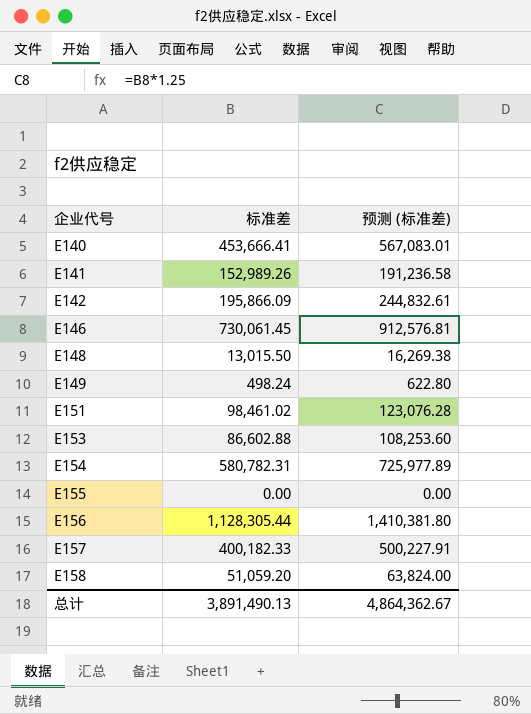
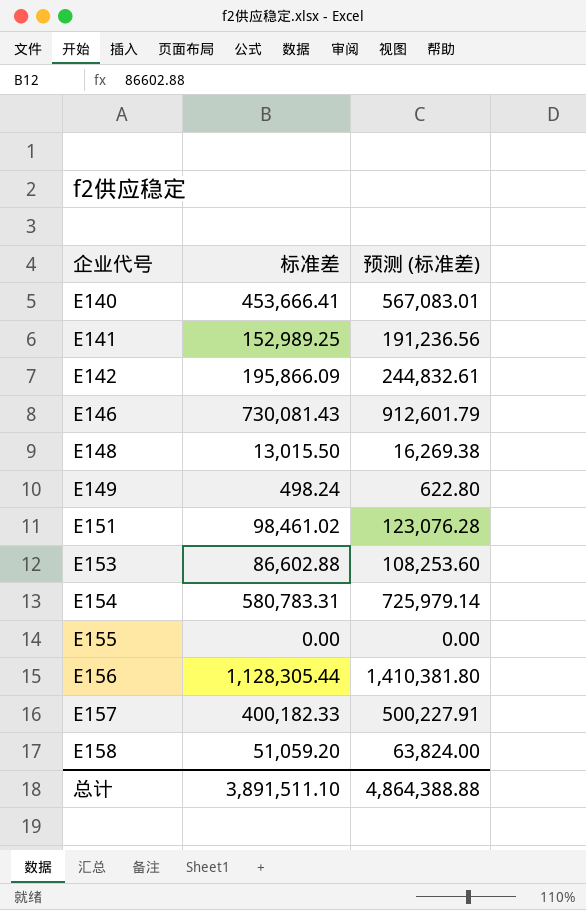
E141 | 标准差: 152,989.26 -> 152,989.25
E141 | 预测 (标准差): 191,236.58 -> 191,236.56
E146 | 标准差: 730,061.45 -> 730,081.43
E146 | 预测 (标准差): 912,576.81 -> 912,601.79
E154 | 标准差: 580,782.31 -> 580,783.31
E154 | 预测 (标准差): 725,977.89 -> 725,979.14
总计 | 标准差: 3,891,490.13 -> 3,891,511.10
总计 | 预测 (标准差): 4,864,362.67 -> 4,864,388.88

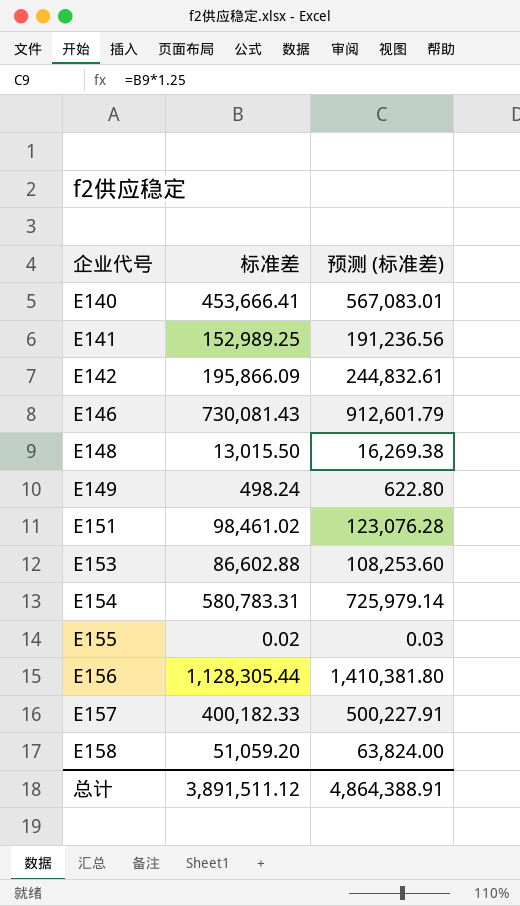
E155 | 标准差: 0.00 -> 0.02
E155 | 预测 (标准差): 0.00 -> 0.03
总计 | 标准差: 3,891,511.10 -> 3,891,511.12
总计 | 预测 (标准差): 4,864,388.88 -> 4,864,388.91

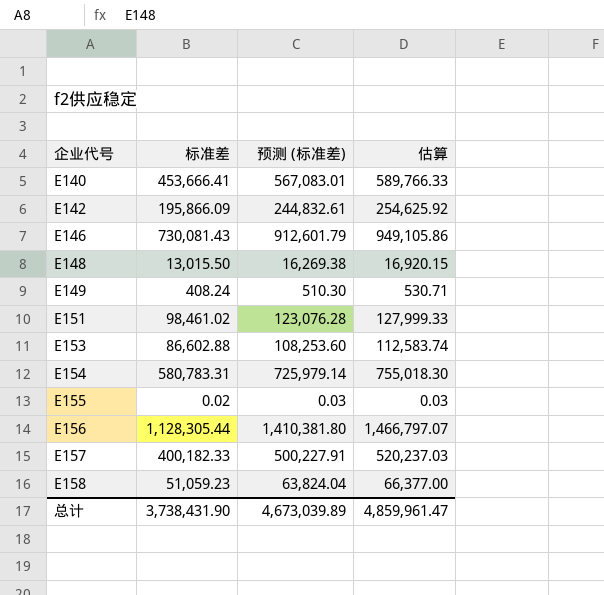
column 估算 | formula: none -> [标准差] * 1.3
row E141: 152,989.25 | 191,236.56 -> none
E149 | 标准差: 498.24 -> 408.24
E149 | 预测 (标准差): 622.80 -> 510.30
E158 | 标准差: 51,059.20 -> 51,059.23
E158 | 预测 (标准差): 63,824.00 -> 63,824.04
总计 | 标准差: 3,891,511.12 -> 3,738,431.90
总计 | 预测 (标准差): 4,864,388.91 -> 4,673,039.89

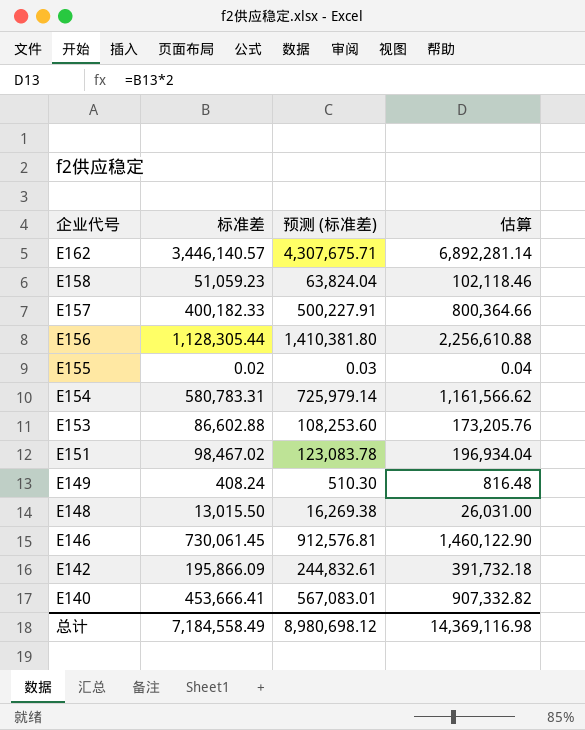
row order: 企业代号 ascending -> 企业代号 descending
column 估算 | formula: [标准差] * 1.3 -> [标准差] * 2
row E162: none -> 3,446,140.57 | 4,307,675.71 | 6,892,281.14
E151 | 标准差: 98,461.02 -> 98,467.02
E151 | 预测 (标准差): 123,076.28 -> 123,083.78
E146 | 标准差: 730,081.43 -> 730,061.45
E146 | 预测 (标准差): 912,601.79 -> 912,576.81
总计 | 标准差: 3,738,431.90 -> 7,184,558.49
总计 | 预测 (标准差): 4,673,039.89 -> 8,980,698.12
总计 | 估算: 4,859,961.47 -> 14,369,116.98

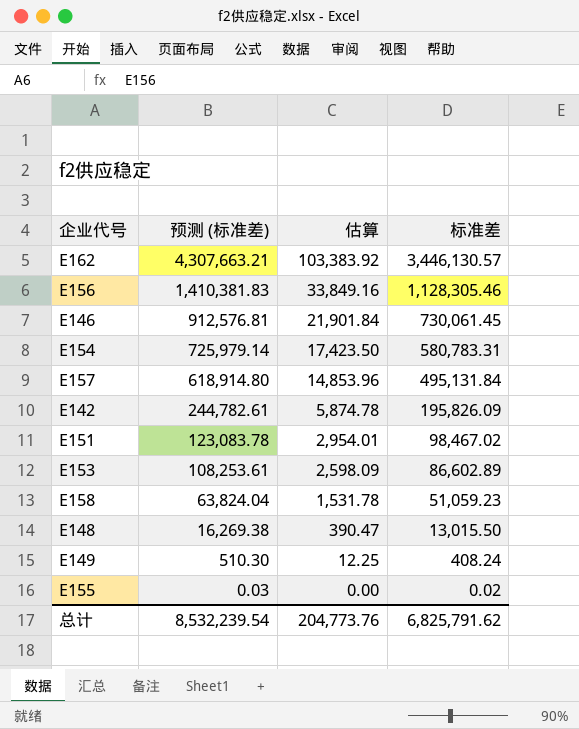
row order: 企业代号 descending -> 预测 (标准差) descending
column 估算 | formula: [标准差] * 2 -> [标准差] * 0.03
column 标准差 | position: 2 -> 4
row E140: 453,666.41 | 567,083.01 | 907,332.82 -> none
E162 | 预测 (标准差): 4,307,675.71 -> 4,307,663.21
E162 | 标准差: 3,446,140.57 -> 3,446,130.57
E156 | 预测 (标准差): 1,410,381.80 -> 1,410,381.83
E156 | 标准差: 1,128,305.44 -> 1,128,305.46
E157 | 预测 (标准差): 500,227.91 -> 618,914.80
E157 | 标准差: 400,182.33 -> 495,131.84
E142 | 预测 (标准差): 244,832.61 -> 244,782.61
E142 | 标准差: 195,866.09 -> 195,826.09
E153 | 预测 (标准差): 108,253.60 -> 108,253.61
E153 | 标准差: 86,602.88 -> 86,602.89
总计 | 预测 (标准差): 8,980,698.12 -> 8,532,239.54
总计 | 估算: 14,369,116.98 -> 204,773.76
总计 | 标准差: 7,184,558.49 -> 6,825,791.62

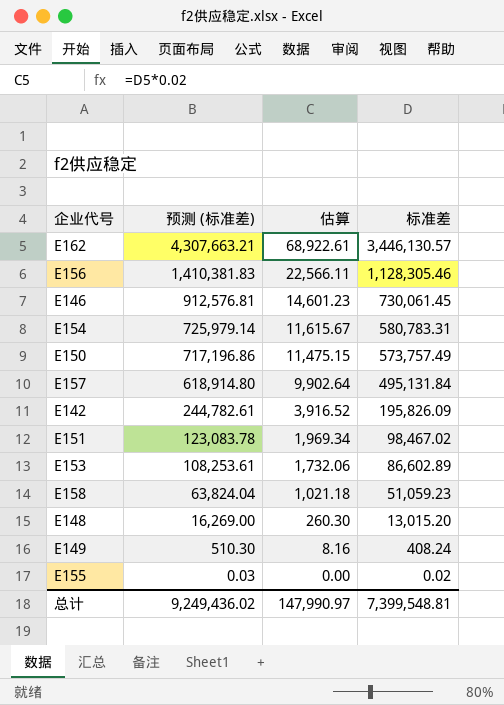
column 估算 | formula: [标准差] * 0.03 -> [标准差] * 0.02
row E150: none -> 717,196.86 | 11,475.15 | 573,757.49
E148 | 预测 (标准差): 16,269.38 -> 16,269.00
E148 | 标准差: 13,015.50 -> 13,015.20
总计 | 预测 (标准差): 8,532,239.54 -> 9,249,436.02
总计 | 估算: 204,773.76 -> 147,990.97
总计 | 标准差: 6,825,791.62 -> 7,399,548.81

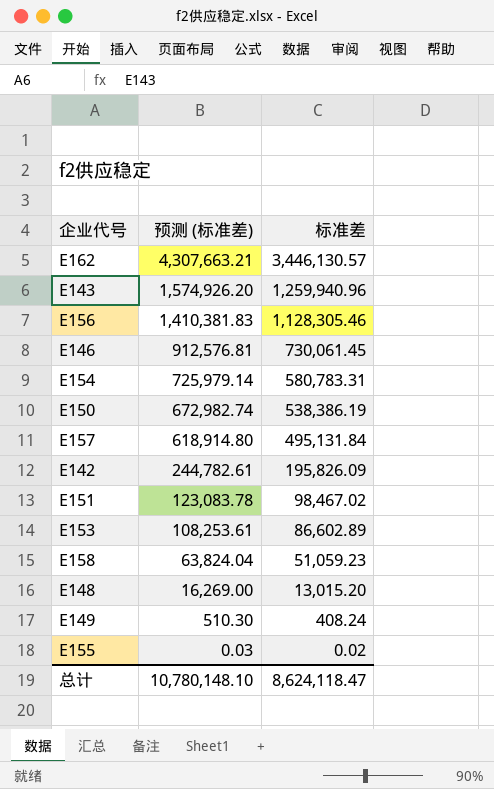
column 估算 | formula: [标准差] * 0.02 -> none
row E143: none -> 1,574,926.20 | 1,259,940.96
E150 | 预测 (标准差): 717,196.86 -> 672,982.74
E150 | 标准差: 573,757.49 -> 538,386.19
总计 | 预测 (标准差): 9,249,436.02 -> 10,780,148.10
总计 | 标准差: 7,399,548.81 -> 8,624,118.47

